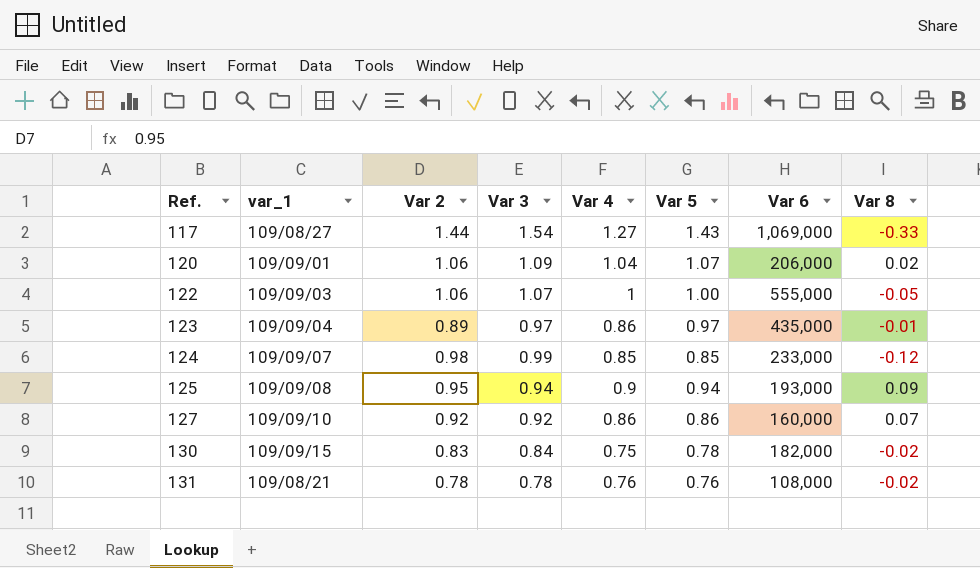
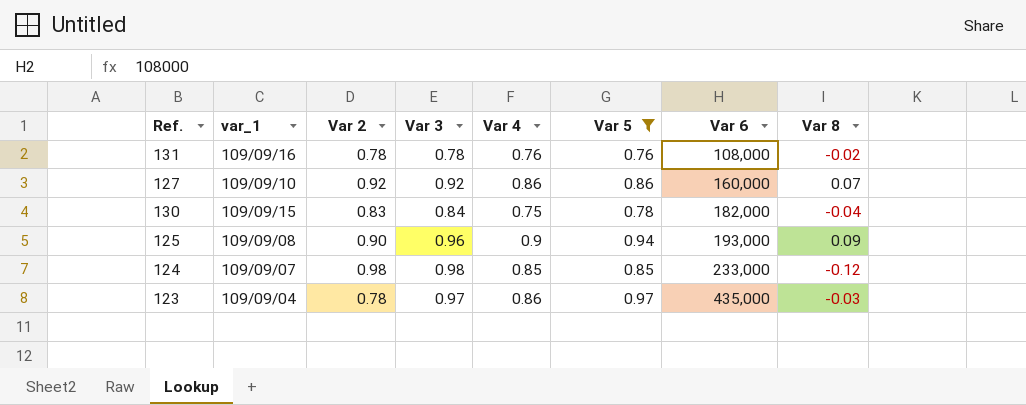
filter: none -> Var 5 <= 0.97
row order: Ref. ascending -> Var 6 ascending
131 | var_1: 109/08/21 -> 109/09/16
130 | Var 8: -0.02 -> -0.04
125 | Var 2: 0.95 -> 0.90
125 | Var 3: 0.94 -> 0.96
124 | Var 3: 0.99 -> 0.98
123 | Var 2: 0.89 -> 0.78
123 | Var 8: -0.01 -> -0.03

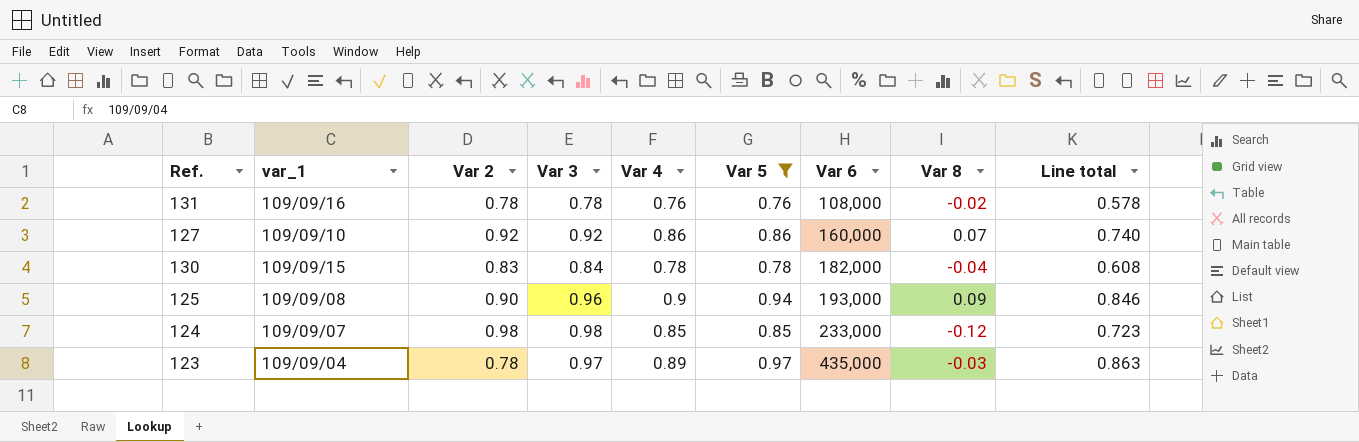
column Line total | formula: none -> [Var 4] * [Var 5]
130 | Var 4: 0.75 -> 0.78
123 | Var 4: 0.86 -> 0.89

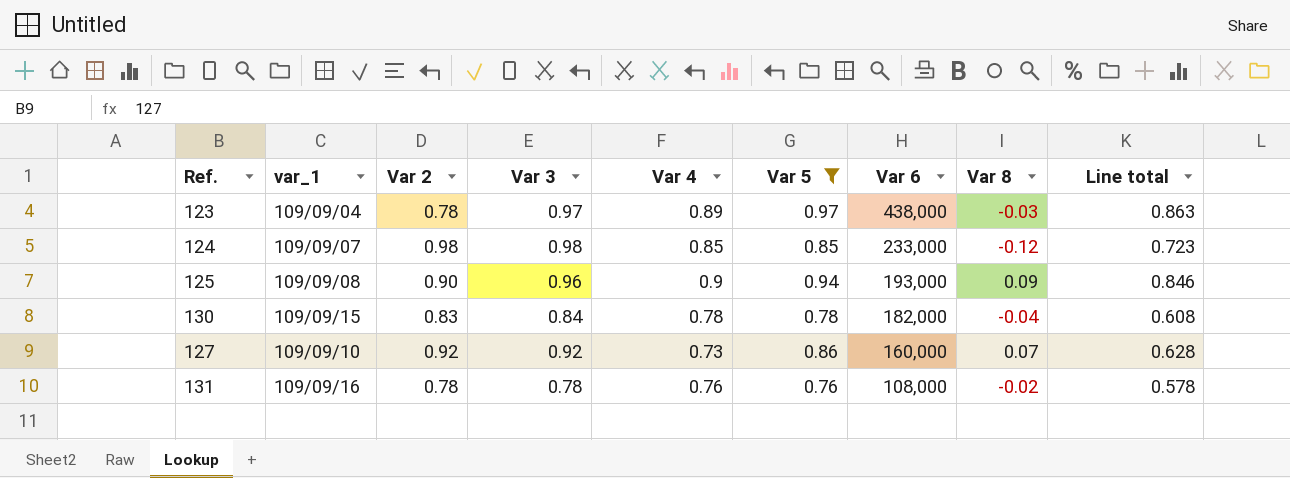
row order: Var 6 ascending -> Var 6 descending
123 | Var 6: 435,000 -> 438,000
127 | Var 4: 0.86 -> 0.73
127 | Line total: 0.740 -> 0.628

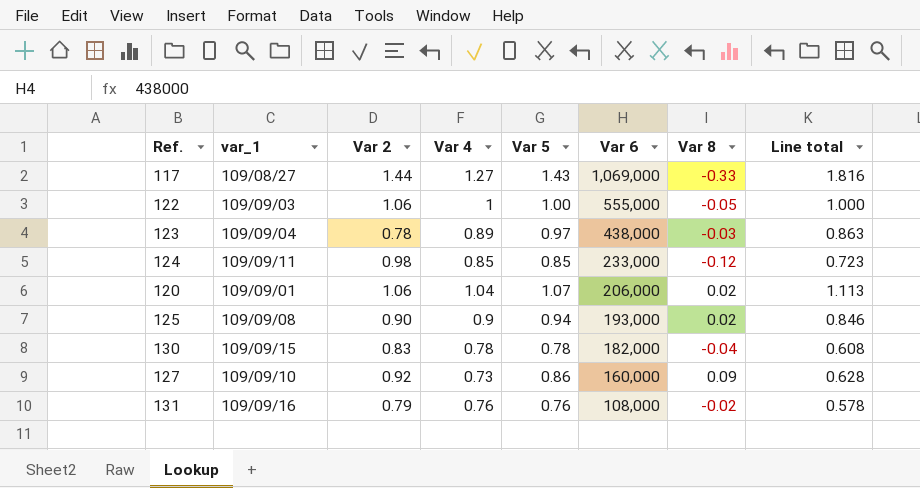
filter: Var 5 <= 0.97 -> none
column Var 3 | position: 4 -> none
124 | var_1: 109/09/07 -> 109/09/11
125 | Var 8: 0.09 -> 0.02
127 | Var 8: 0.07 -> 0.09
131 | Var 2: 0.78 -> 0.79

